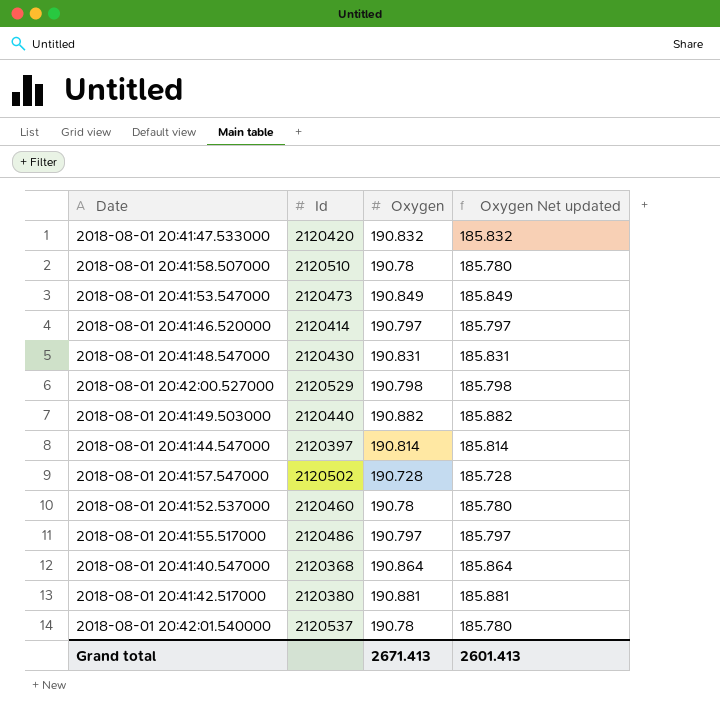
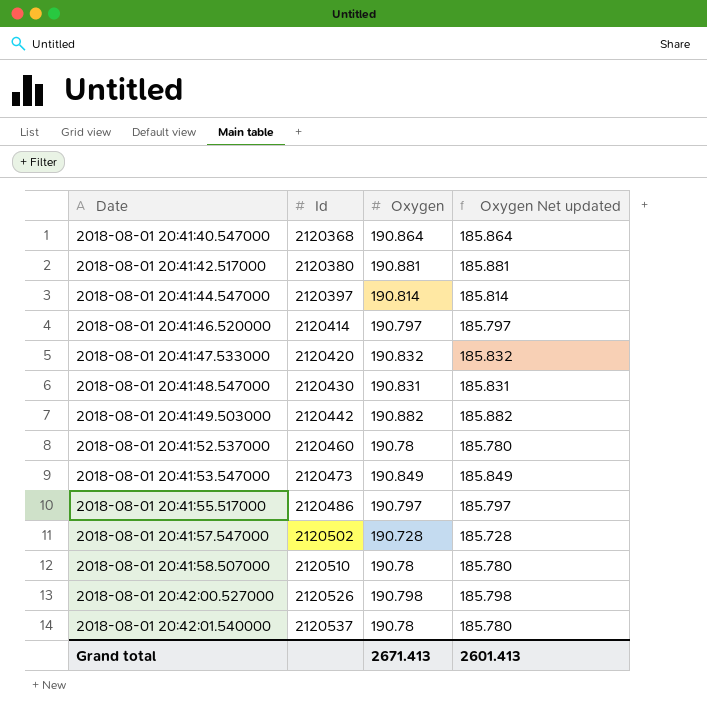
row order: none -> Date ascending
2018-08-01 20:41:49.503000 | Id: 2120440 -> 2120442
2018-08-01 20:42:00.527000 | Id: 2120529 -> 2120526

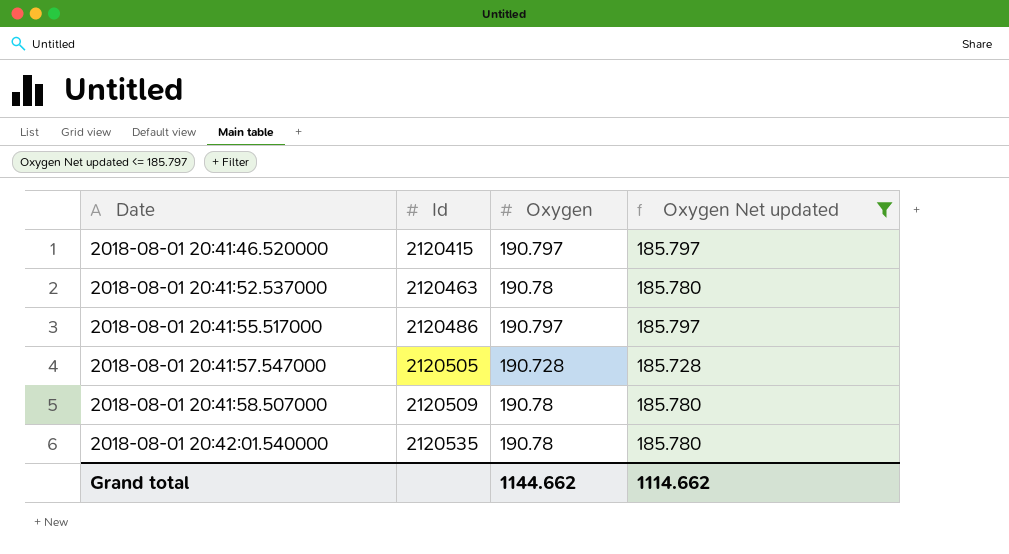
filter: none -> Oxygen Net updated <= 185.797
2018-08-01 20:41:46.520000 | Id: 2120414 -> 2120415
2018-08-01 20:41:52.537000 | Id: 2120460 -> 2120463
2018-08-01 20:41:57.547000 | Id: 2120502 -> 2120505
2018-08-01 20:41:58.507000 | Id: 2120510 -> 2120509
2018-08-01 20:42:01.540000 | Id: 2120537 -> 2120535
Grand total | Oxygen: 2671.413 -> 1144.662
Grand total | Oxygen Net updated: 2601.413 -> 1114.662

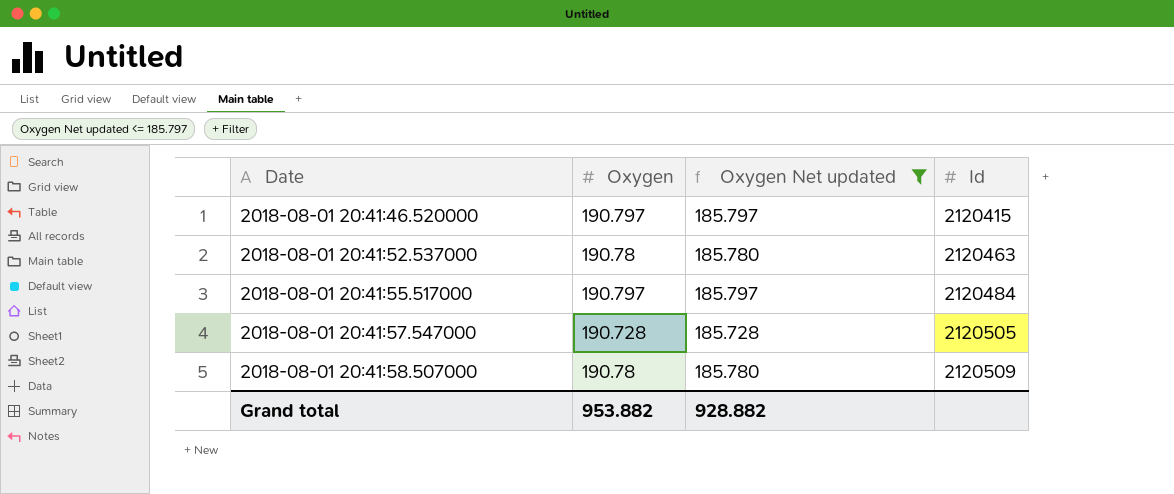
column Id | position: 2 -> 4
row 2018-08-01 20:42:01.540000: 2120535 | 190.78 | 185.780 -> none
2018-08-01 20:41:55.517000 | Id: 2120486 -> 2120484
Grand total | Oxygen: 1144.662 -> 953.882
Grand total | Oxygen Net updated: 1114.662 -> 928.882

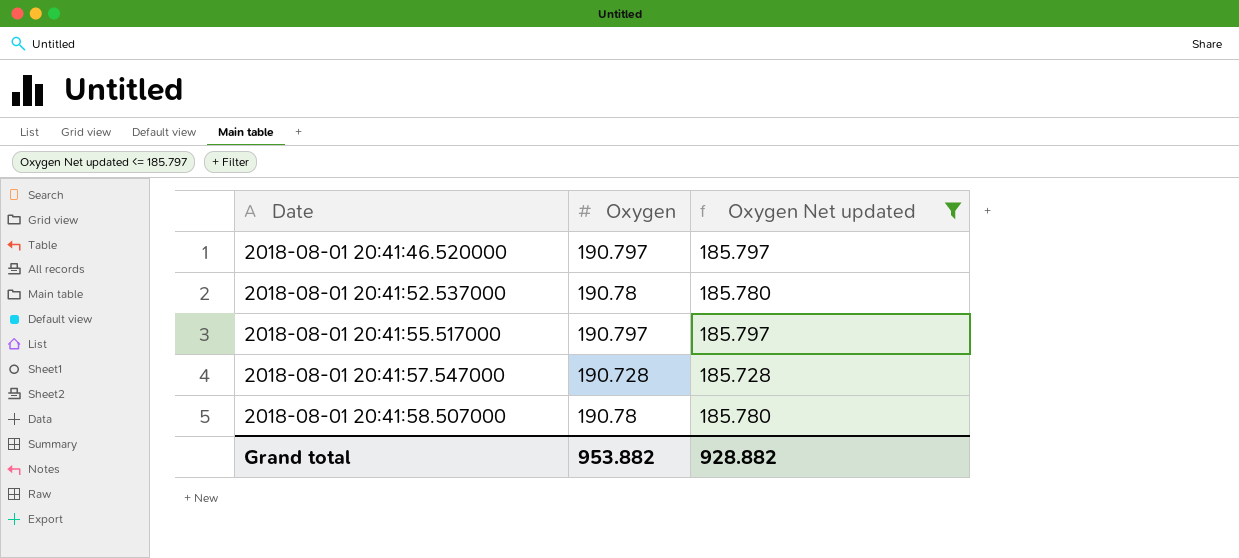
column Id | position: 4 -> none

